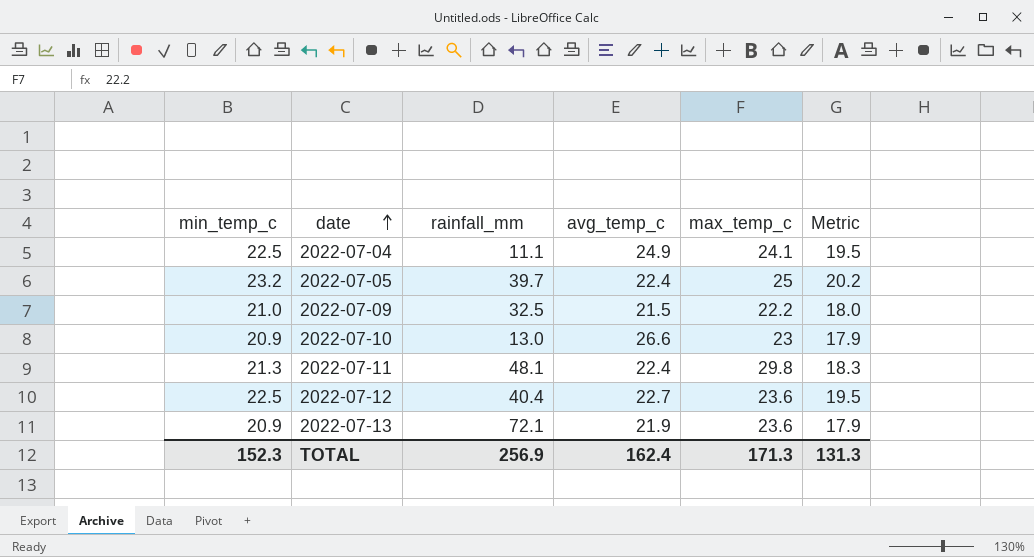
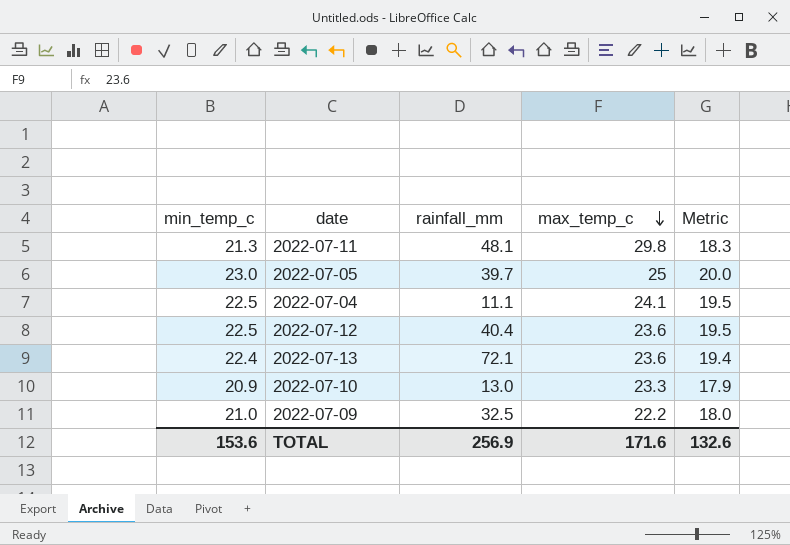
row order: date ascending -> max_temp_c descending
column avg_temp_c | position: 4 -> none
2022-07-05 | min_temp_c: 23.2 -> 23.0
2022-07-05 | Metric: 20.2 -> 20.0
2022-07-13 | min_temp_c: 20.9 -> 22.4
2022-07-13 | Metric: 17.9 -> 19.4
2022-07-10 | max_temp_c: 23 -> 23.3
TOTAL | min_temp_c: 152.3 -> 153.6
TOTAL | max_temp_c: 171.3 -> 171.6
TOTAL | Metric: 131.3 -> 132.6

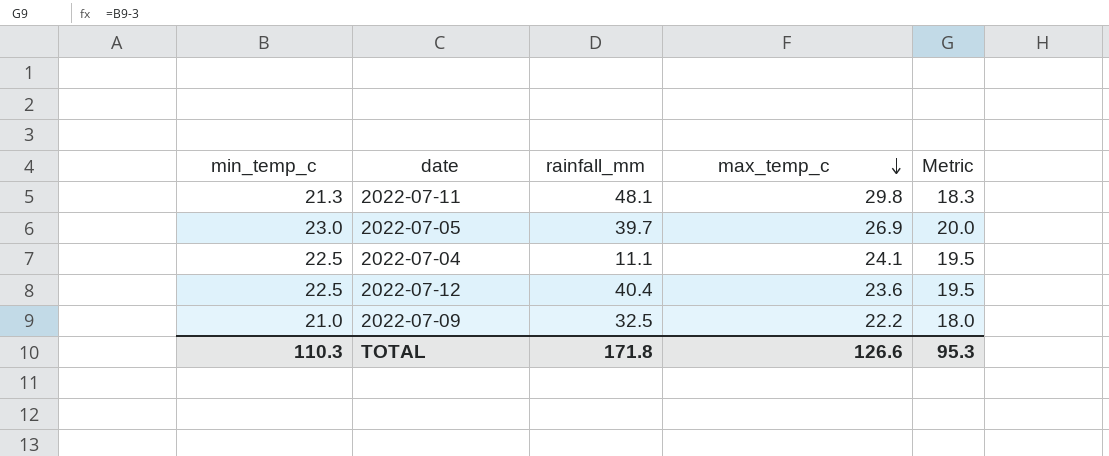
row 2022-07-13: 22.4 | 72.1 | 23.6 | 19.4 -> none
row 2022-07-10: 20.9 | 13.0 | 23.3 | 17.9 -> none
2022-07-05 | max_temp_c: 25 -> 26.9
TOTAL | min_temp_c: 153.6 -> 110.3
TOTAL | rainfall_mm: 256.9 -> 171.8
TOTAL | max_temp_c: 171.6 -> 126.6
TOTAL | Metric: 132.6 -> 95.3

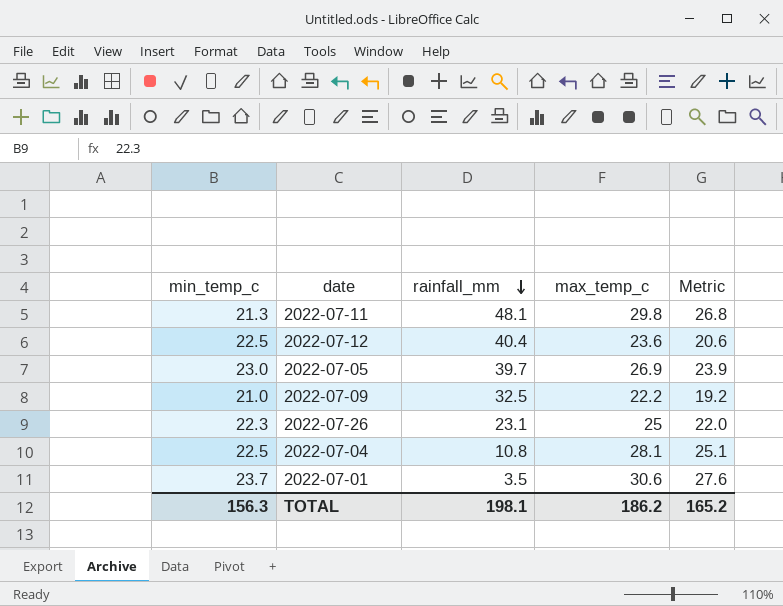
row order: max_temp_c descending -> rainfall_mm descending
column Metric | formula: [min_temp_c] - 3 -> [max_temp_c] - 3
row 2022-07-26: none -> 22.3 | 23.1 | 25 | 22.0
2022-07-04 | rainfall_mm: 11.1 -> 10.8
2022-07-04 | max_temp_c: 24.1 -> 28.1
row 2022-07-01: none -> 23.7 | 3.5 | 30.6 | 27.6
TOTAL | min_temp_c: 110.3 -> 156.3
TOTAL | rainfall_mm: 171.8 -> 198.1
TOTAL | max_temp_c: 126.6 -> 186.2
TOTAL | Metric: 95.3 -> 165.2

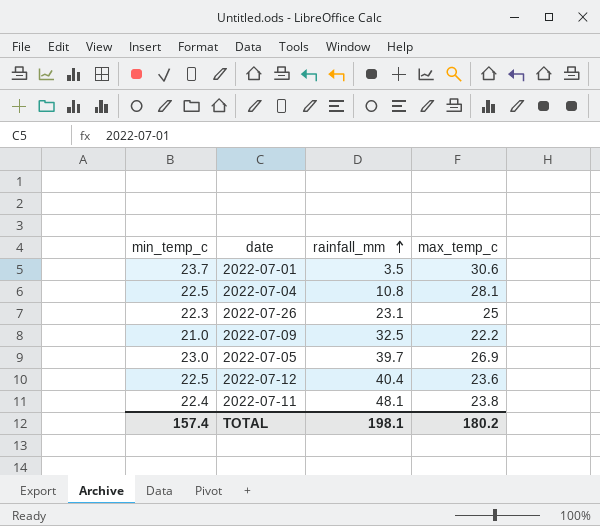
row order: rainfall_mm descending -> rainfall_mm ascending
column Metric | formula: [max_temp_c] - 3 -> none
2022-07-11 | min_temp_c: 21.3 -> 22.4
2022-07-11 | max_temp_c: 29.8 -> 23.8
TOTAL | min_temp_c: 156.3 -> 157.4
TOTAL | max_temp_c: 186.2 -> 180.2

